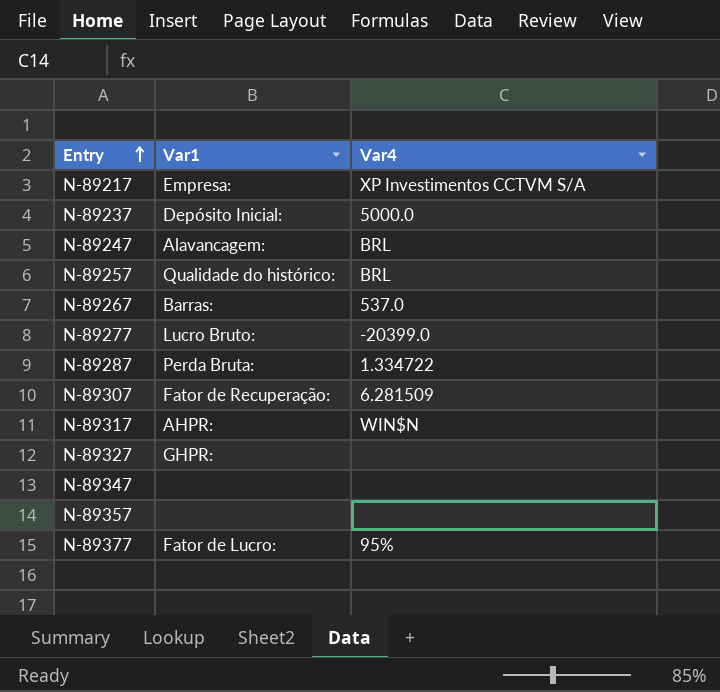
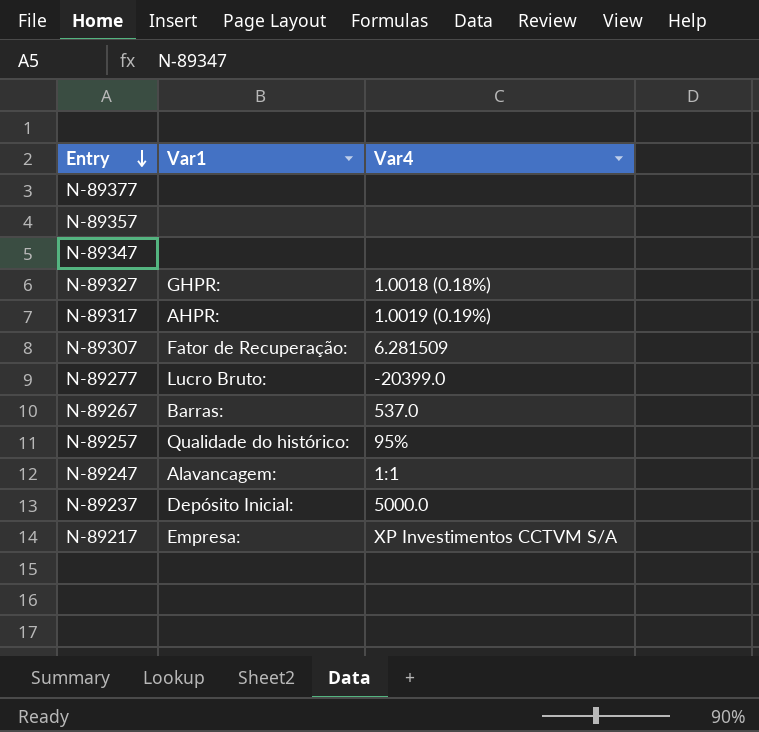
row order: Entry ascending -> Entry descending
row N-89287: Perda Bruta: | 1.334722 -> none
N-89377 | Var1: Fator de Lucro: -> none
N-89377 | Var4: 95% -> none
N-89327 | Var4: none -> 1.0018 (0.18%)
N-89317 | Var4: WIN$N -> 1.0019 (0.19%)
N-89257 | Var4: BRL -> 95%
N-89247 | Var4: BRL -> 1:1

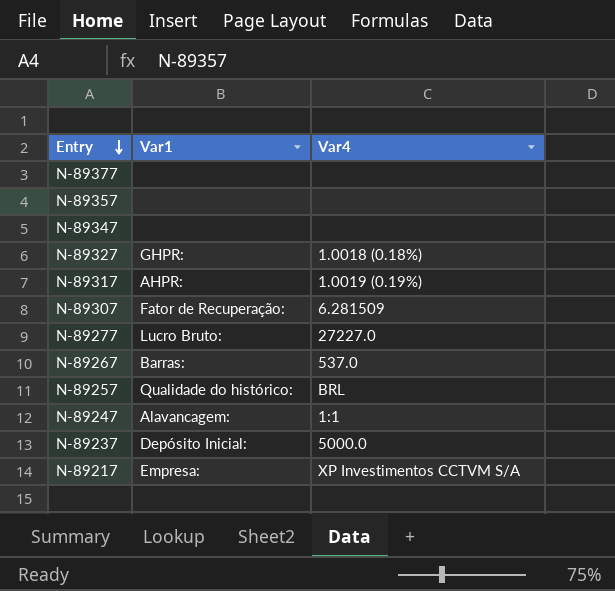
N-89277 | Var4: -20399.0 -> 27227.0
N-89257 | Var4: 95% -> BRL

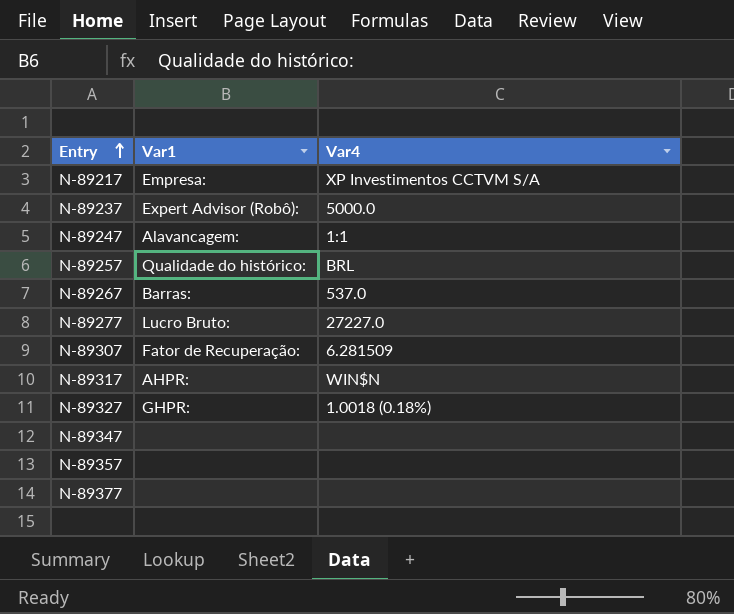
row order: Entry descending -> Entry ascending
N-89237 | Var1: Depósito Inicial: -> Expert Advisor (Robô):
N-89317 | Var4: 1.0019 (0.19%) -> WIN$N

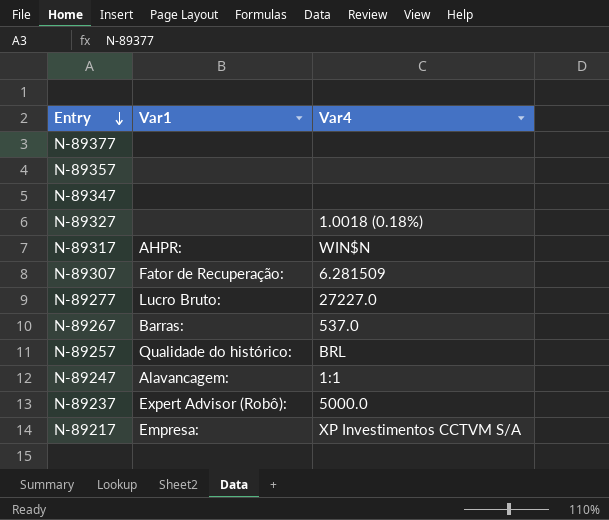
row order: Entry ascending -> Entry descending
N-89327 | Var1: GHPR: -> none

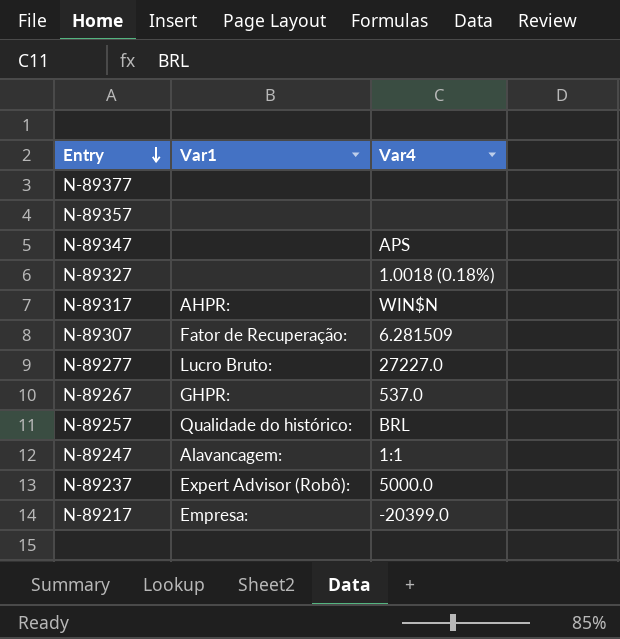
N-89347 | Var4: none -> APS
N-89267 | Var1: Barras: -> GHPR:
N-89217 | Var4: XP Investimentos CCTVM S/A -> -20399.0

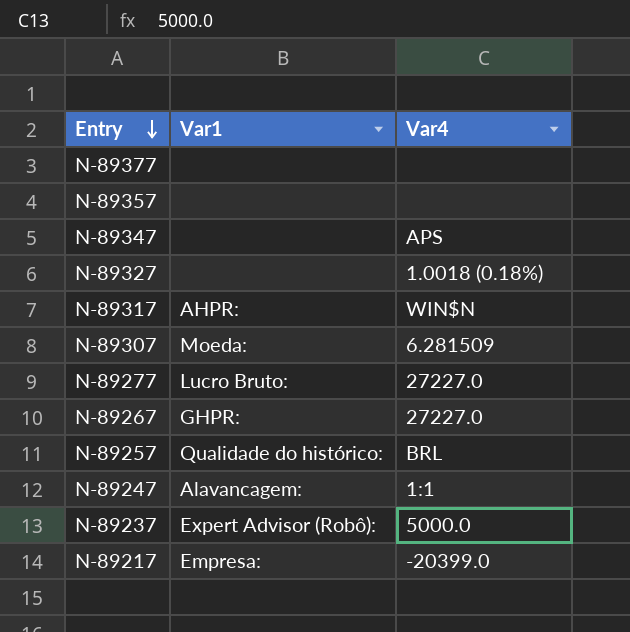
N-89307 | Var1: Fator de Recuperação: -> Moeda:
N-89267 | Var4: 537.0 -> 27227.0

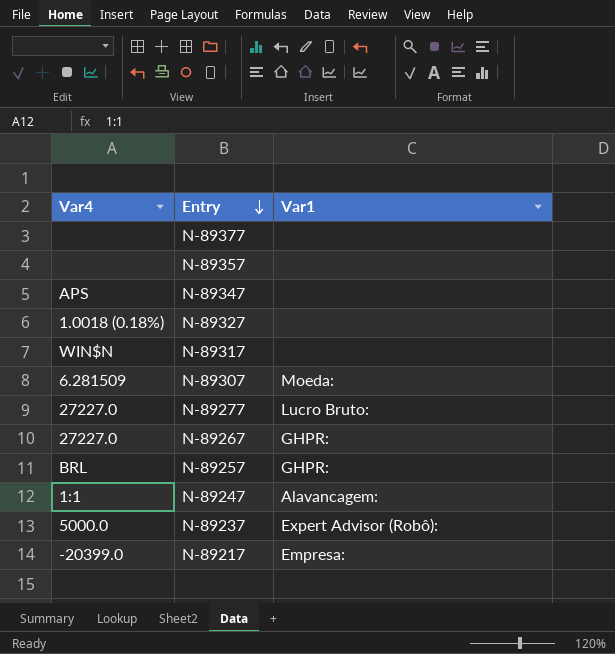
column Var4 | position: 3 -> 1
N-89317 | Var1: AHPR: -> none
N-89257 | Var1: Qualidade do histórico: -> GHPR:

